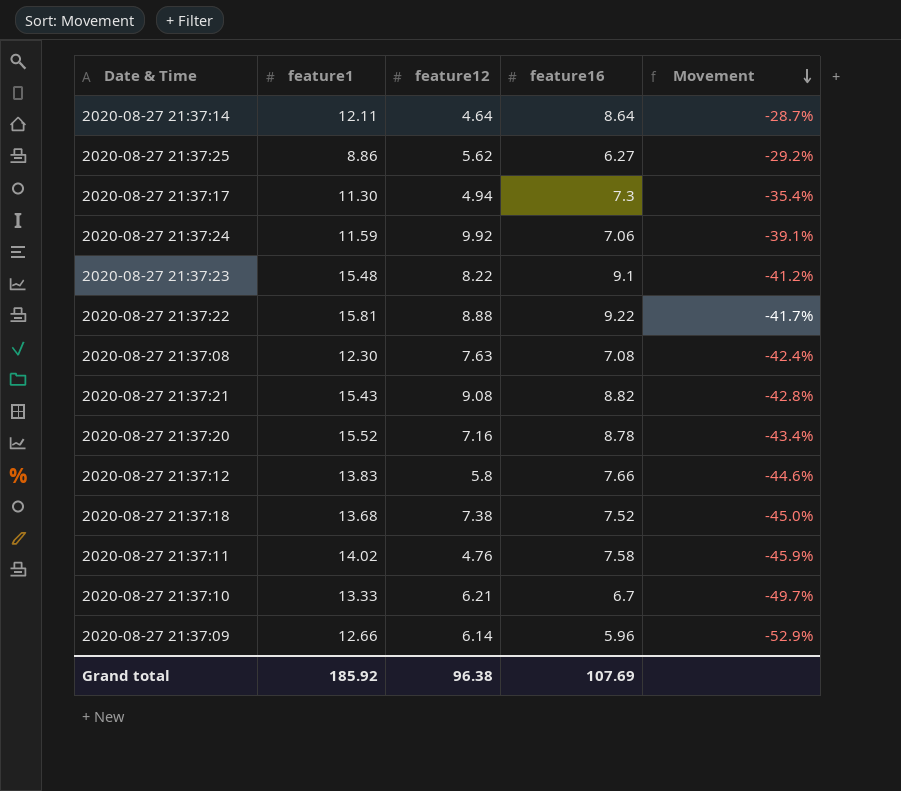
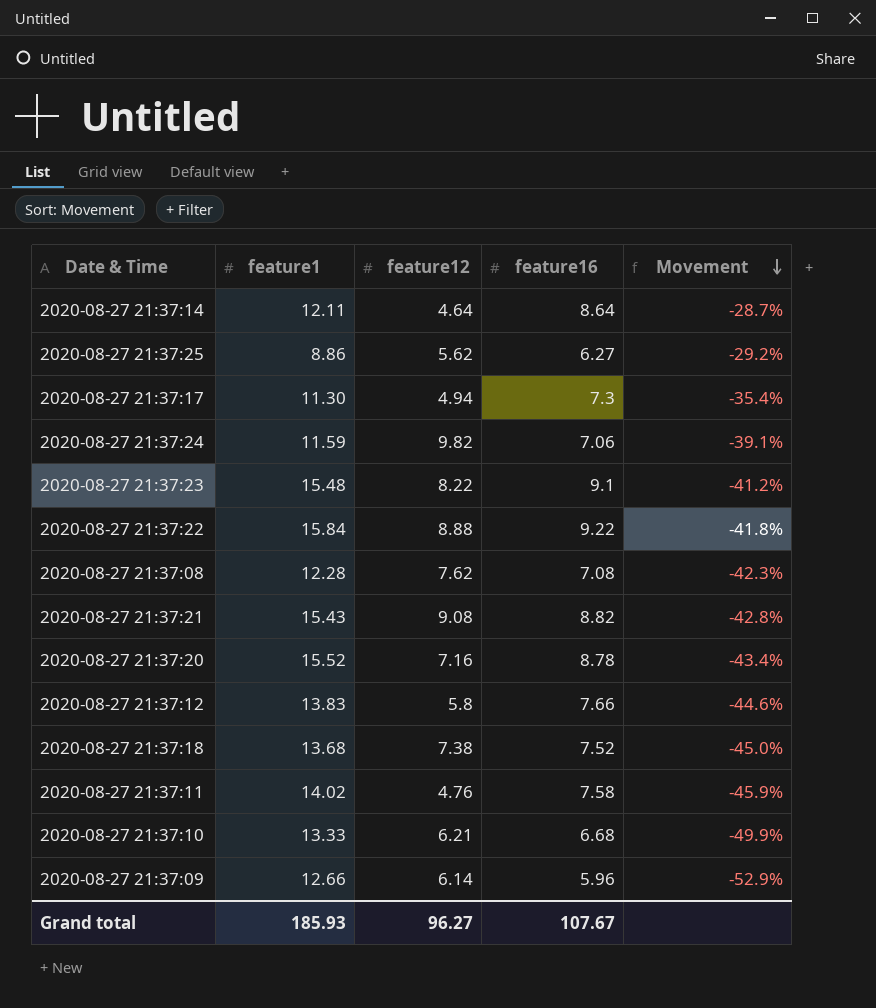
2020-08-27 21:37:24 | feature12: 9.92 -> 9.82
2020-08-27 21:37:22 | feature1: 15.81 -> 15.84
2020-08-27 21:37:22 | Movement: -41.7% -> -41.8%
2020-08-27 21:37:08 | feature1: 12.30 -> 12.28
2020-08-27 21:37:08 | feature12: 7.63 -> 7.62
2020-08-27 21:37:08 | Movement: -42.4% -> -42.3%
2020-08-27 21:37:10 | feature16: 6.7 -> 6.68
2020-08-27 21:37:10 | Movement: -49.7% -> -49.9%
Grand total | feature1: 185.92 -> 185.93
Grand total | feature12: 96.38 -> 96.27
Grand total | feature16: 107.69 -> 107.67

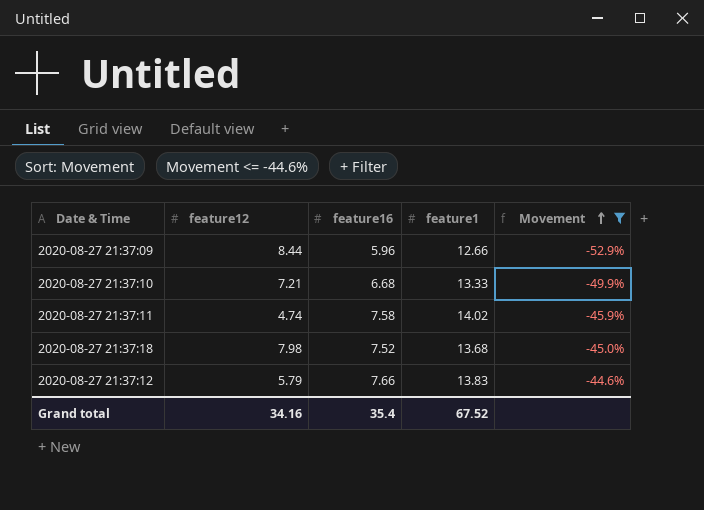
filter: none -> Movement <= -44.6%
row order: Movement descending -> Movement ascending
column feature1 | position: 2 -> 4
2020-08-27 21:37:09 | feature12: 6.14 -> 8.44
2020-08-27 21:37:10 | feature12: 6.21 -> 7.21
2020-08-27 21:37:11 | feature12: 4.76 -> 4.74
2020-08-27 21:37:18 | feature12: 7.38 -> 7.98
2020-08-27 21:37:12 | feature12: 5.8 -> 5.79
Grand total | feature12: 96.27 -> 34.16
Grand total | feature16: 107.67 -> 35.4
Grand total | feature1: 185.93 -> 67.52

